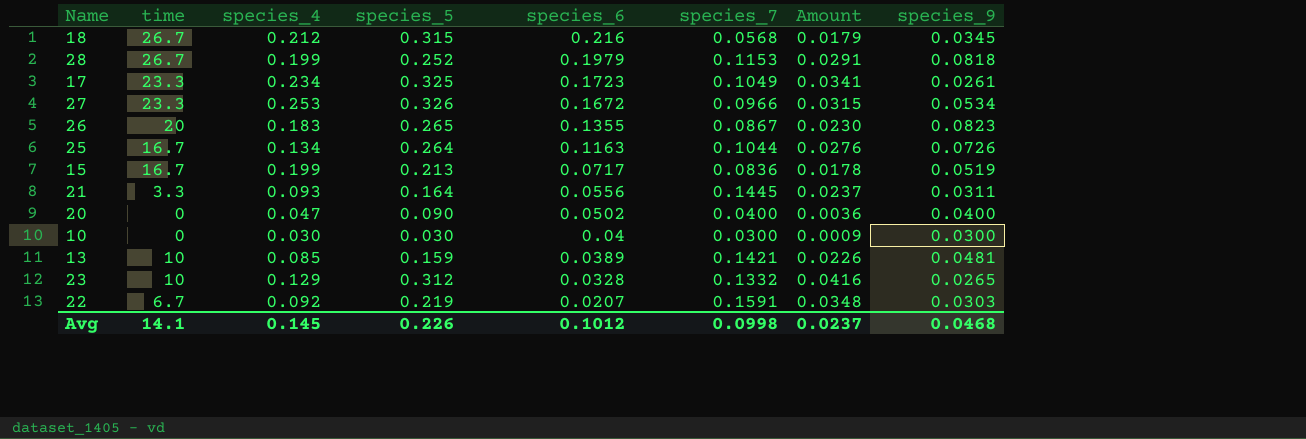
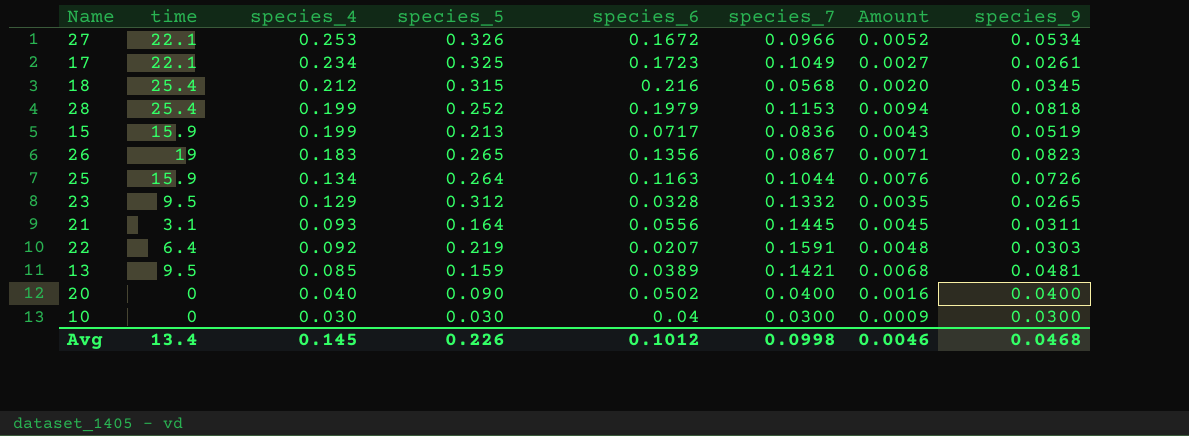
row order: species_6 descending -> species_4 descending
column Amount | formula: [species_5] * [species_7] -> [species_7] * [species_9]
27 | time: 23.3 -> 22.1
17 | time: 23.3 -> 22.1
18 | time: 26.7 -> 25.4
28 | time: 26.7 -> 25.4
15 | time: 16.7 -> 15.9
26 | time: 20 -> 19
26 | species_6: 0.1355 -> 0.1356
25 | time: 16.7 -> 15.9
23 | time: 10 -> 9.5
21 | time: 3.3 -> 3.1
22 | time: 6.7 -> 6.4
13 | time: 10 -> 9.5
20 | species_4: 0.047 -> 0.040
Avg | time: 14.1 -> 13.4
Avg | Amount: 0.0237 -> 0.0046

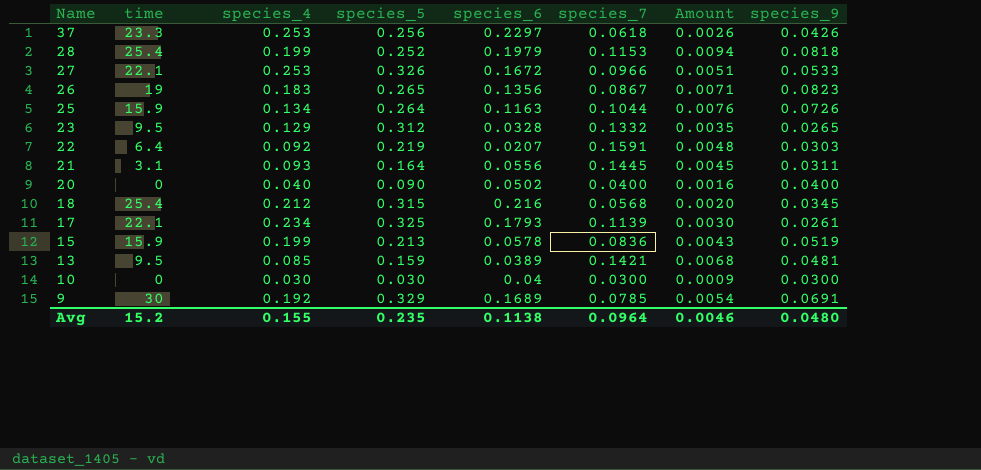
row order: species_4 descending -> Name descending
row 37: none -> 23.3 | 0.253 | 0.256 | 0.2297 | 0.0618 | 0.0026 | 0.0426
27 | Amount: 0.0052 -> 0.0051
27 | species_9: 0.0534 -> 0.0533
17 | species_6: 0.1723 -> 0.1793
17 | species_7: 0.1049 -> 0.1139
17 | Amount: 0.0027 -> 0.0030
15 | species_6: 0.0717 -> 0.0578
row 9: none -> 30 | 0.192 | 0.329 | 0.1689 | 0.0785 | 0.0054 | 0.0691
Avg | time: 13.4 -> 15.2
Avg | species_4: 0.145 -> 0.155
Avg | species_5: 0.226 -> 0.235
Avg | species_6: 0.1012 -> 0.1138
Avg | species_7: 0.0998 -> 0.0964
Avg | species_9: 0.0468 -> 0.0480

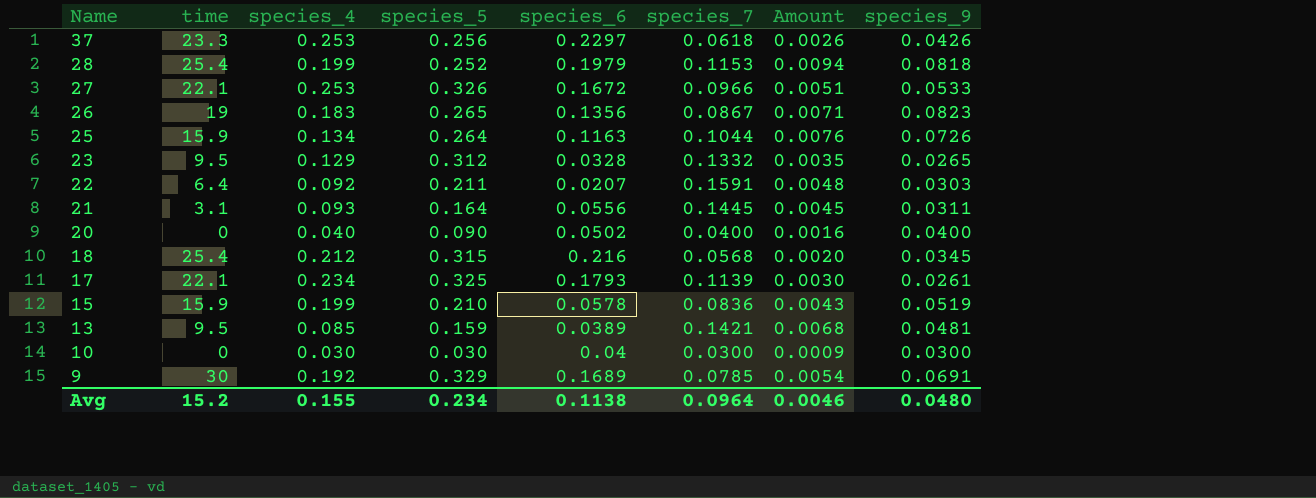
22 | species_5: 0.219 -> 0.211
15 | species_5: 0.213 -> 0.210
Avg | species_5: 0.235 -> 0.234

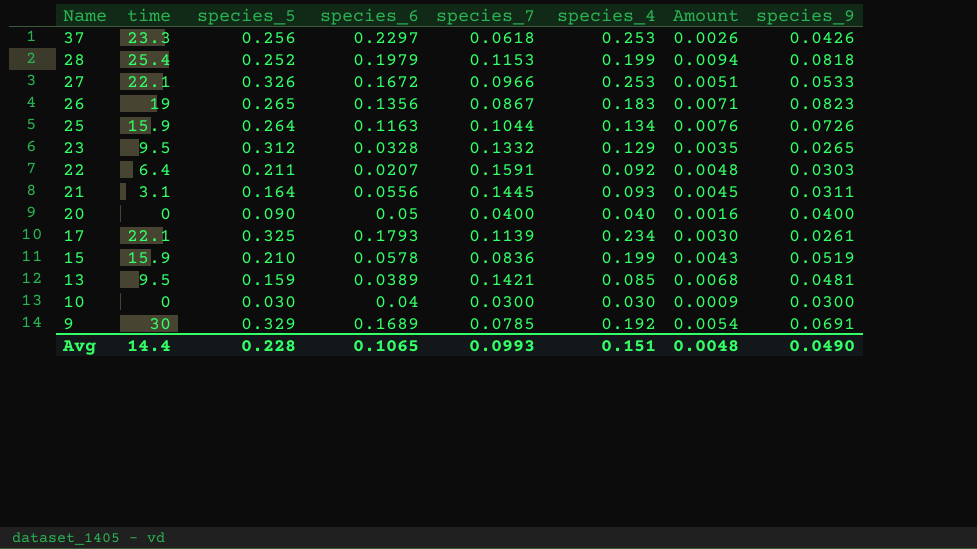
column species_4 | position: 3 -> 6
row 18: 25.4 | 0.212 | 0.315 | 0.216 | 0.0568 | 0.0020 | 0.0345 -> none
20 | species_6: 0.0502 -> 0.05
Avg | time: 15.2 -> 14.4
Avg | species_5: 0.234 -> 0.228
Avg | species_6: 0.1138 -> 0.1065
Avg | species_7: 0.0964 -> 0.0993
Avg | species_4: 0.155 -> 0.151
Avg | Amount: 0.0046 -> 0.0048
Avg | species_9: 0.0480 -> 0.0490

